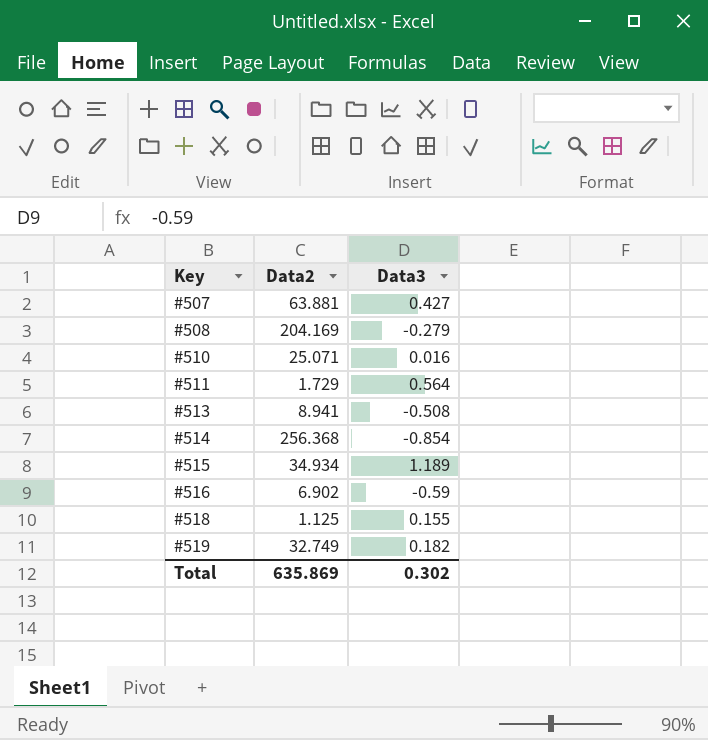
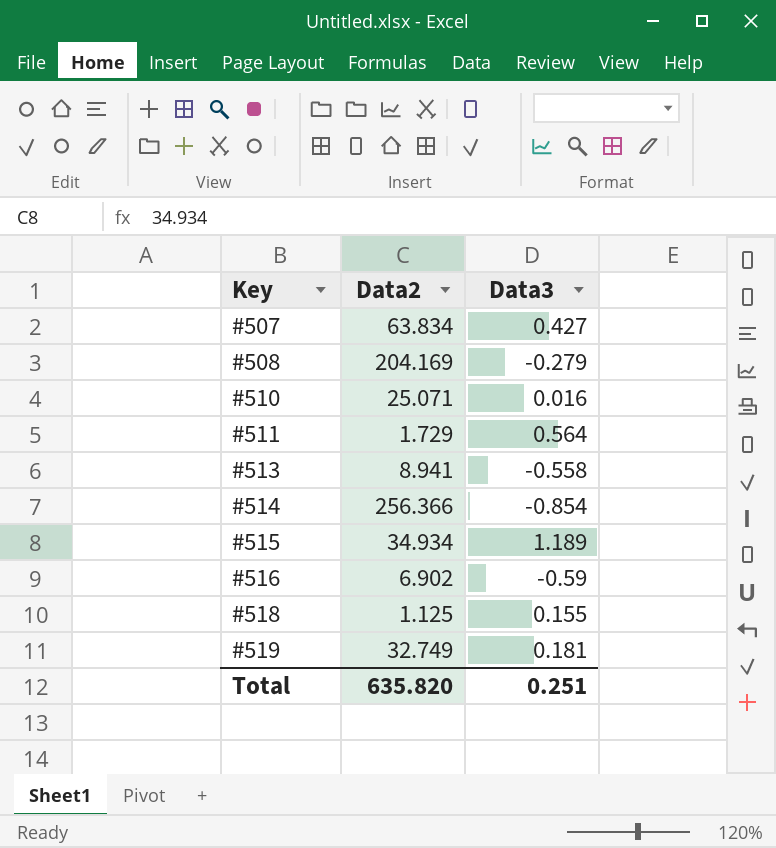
#507 | Data2: 63.881 -> 63.834
#513 | Data3: -0.508 -> -0.558
#514 | Data2: 256.368 -> 256.366
#519 | Data3: 0.182 -> 0.181
Total | Data2: 635.869 -> 635.820
Total | Data3: 0.302 -> 0.251

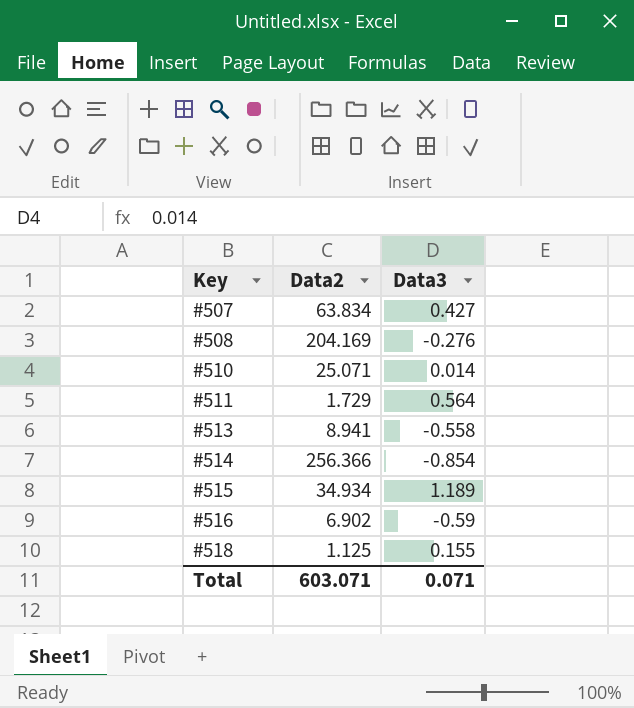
row #519: 32.749 | 0.181 -> none
#508 | Data3: -0.279 -> -0.276
#510 | Data3: 0.016 -> 0.014
Total | Data2: 635.820 -> 603.071
Total | Data3: 0.251 -> 0.071

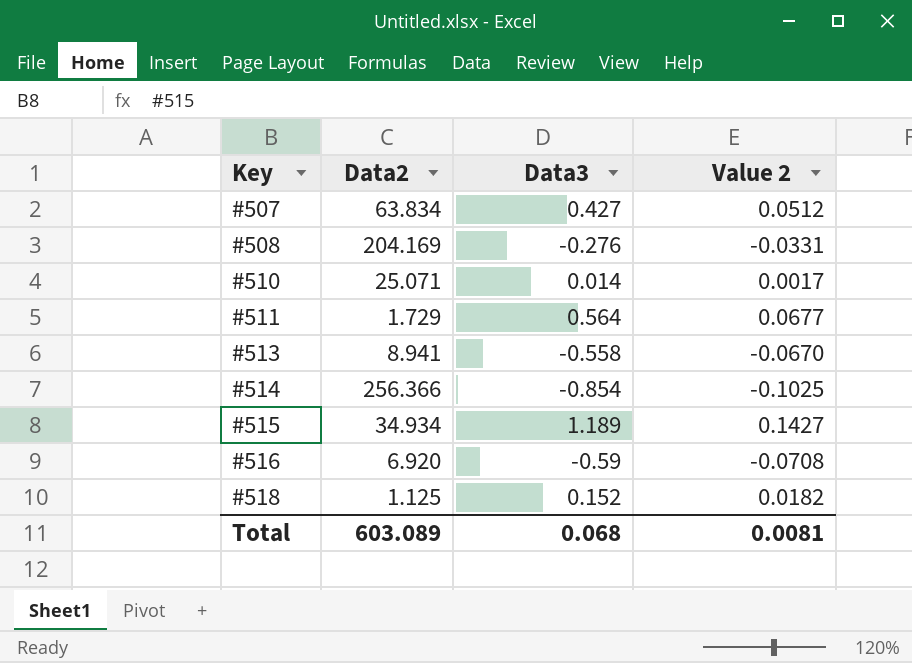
column Value 2 | formula: none -> [Data3] * 0.12
#516 | Data2: 6.902 -> 6.920
#518 | Data3: 0.155 -> 0.152
Total | Data2: 603.071 -> 603.089
Total | Data3: 0.071 -> 0.068

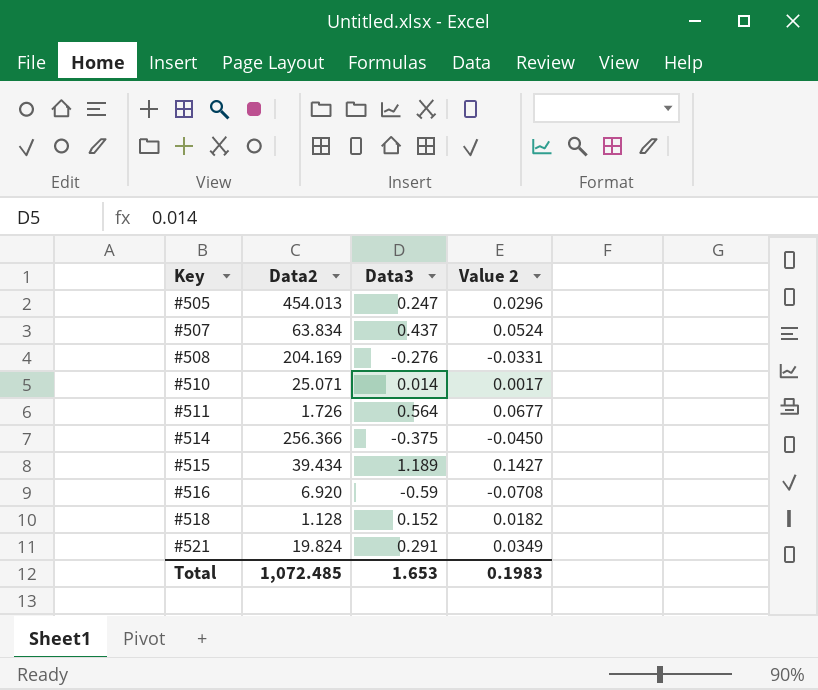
row #513: 8.941 | -0.558 | -0.0670 -> none
row #505: none -> 454.013 | 0.247 | 0.0296
#507 | Data3: 0.427 -> 0.437
#507 | Value 2: 0.0512 -> 0.0524
#511 | Data2: 1.729 -> 1.726
#514 | Data3: -0.854 -> -0.375
#514 | Value 2: -0.1025 -> -0.0450
#515 | Data2: 34.934 -> 39.434
#518 | Data2: 1.125 -> 1.128
row #521: none -> 19.824 | 0.291 | 0.0349
Total | Data2: 603.089 -> 1,072.485
Total | Data3: 0.068 -> 1.653
Total | Value 2: 0.0081 -> 0.1983

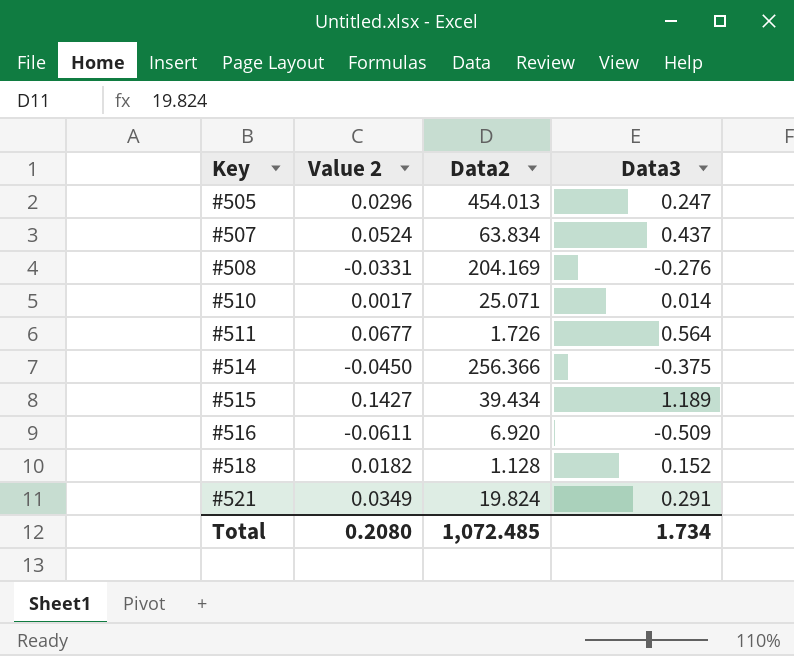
column Value 2 | position: 4 -> 2
#516 | Value 2: -0.0708 -> -0.0611
#516 | Data3: -0.59 -> -0.509
Total | Value 2: 0.1983 -> 0.2080
Total | Data3: 1.653 -> 1.734

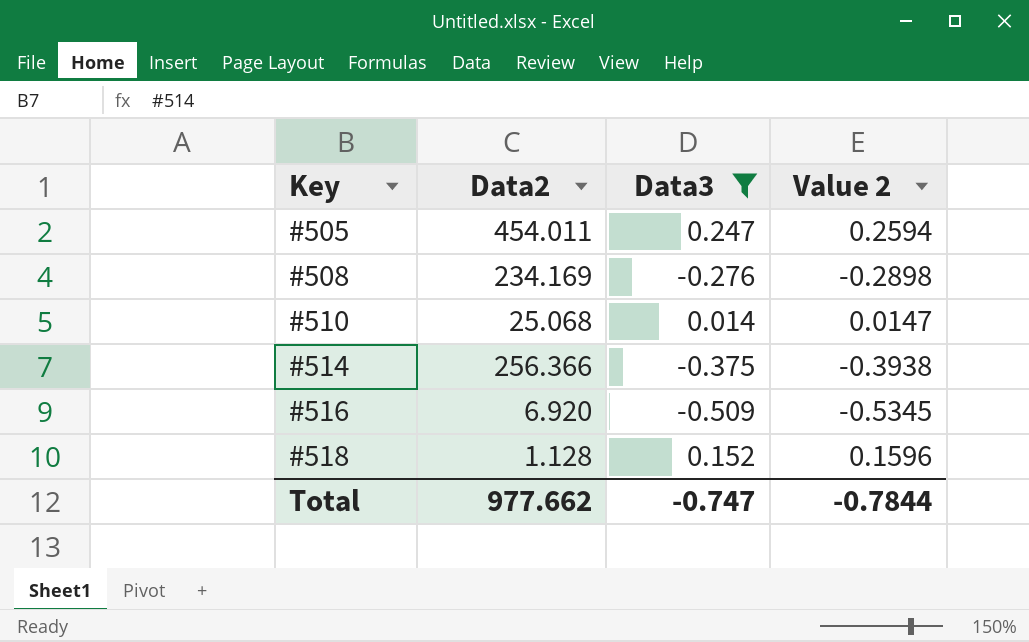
filter: none -> Data3 <= 0.247
column Value 2 | formula: [Data3] * 0.12 -> [Data3] * 1.05
column Value 2 | position: 2 -> 4
#505 | Data2: 454.013 -> 454.011
#508 | Data2: 204.169 -> 234.169
#510 | Data2: 25.071 -> 25.068
Total | Data2: 1,072.485 -> 977.662
Total | Data3: 1.734 -> -0.747
Total | Value 2: 0.2080 -> -0.7844

